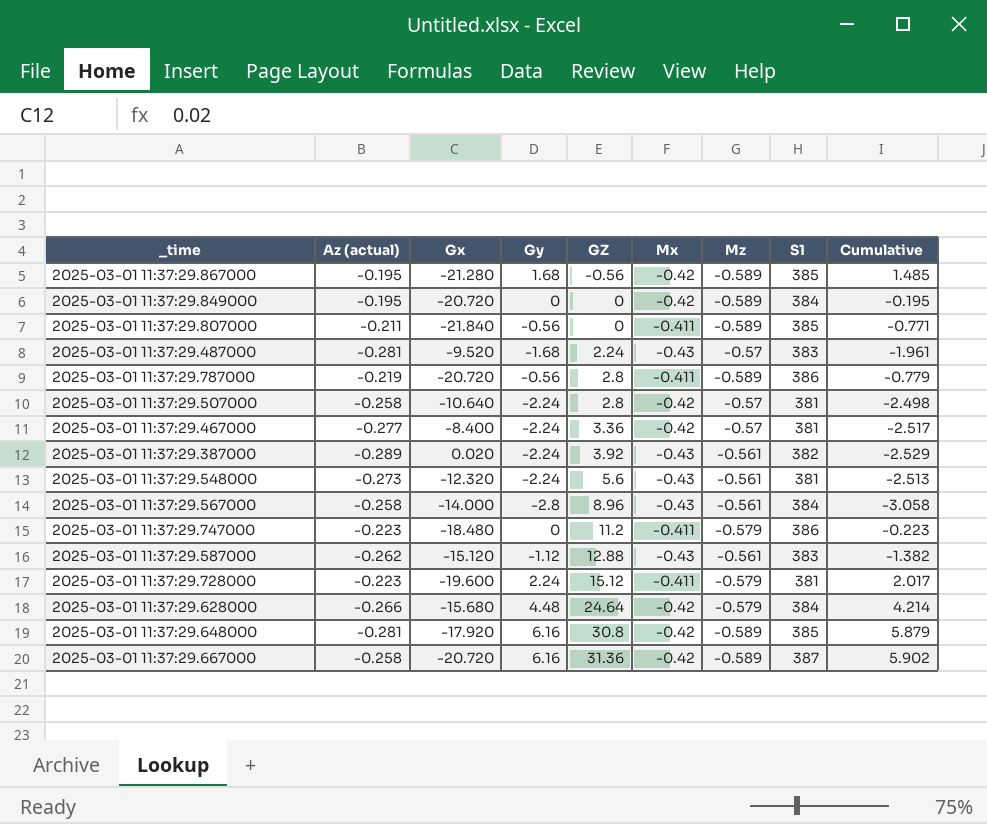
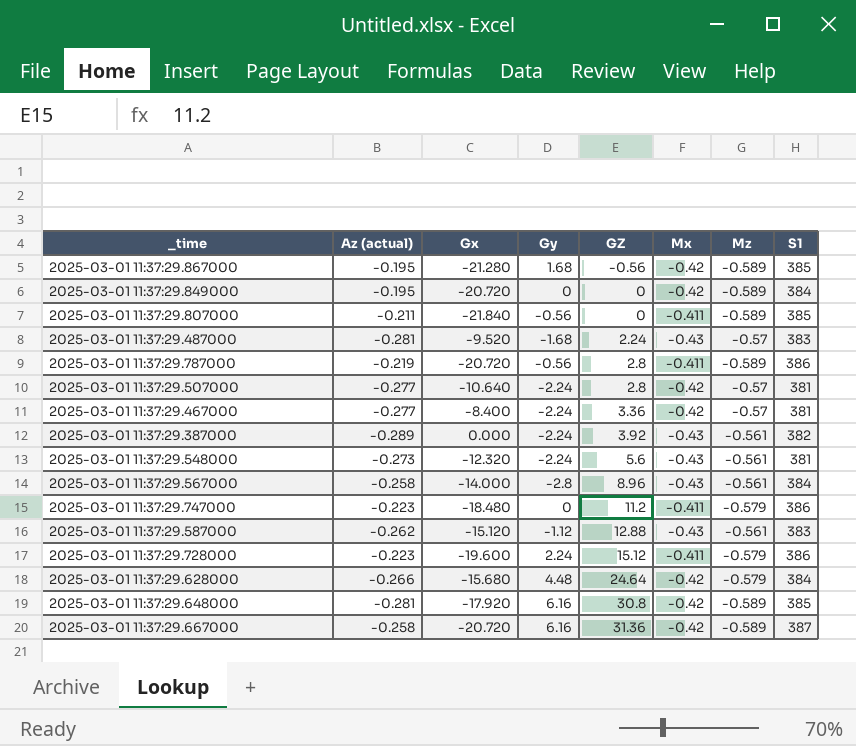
column Cumulative | formula: [Az (actual)] + [Gy] -> none
2025-03-01 11:37:29.507000 | Az (actual): -0.258 -> -0.277
2025-03-01 11:37:29.387000 | Gx: 0.020 -> 0.000
2025-03-01 11:37:29.728000 | S1: 381 -> 386

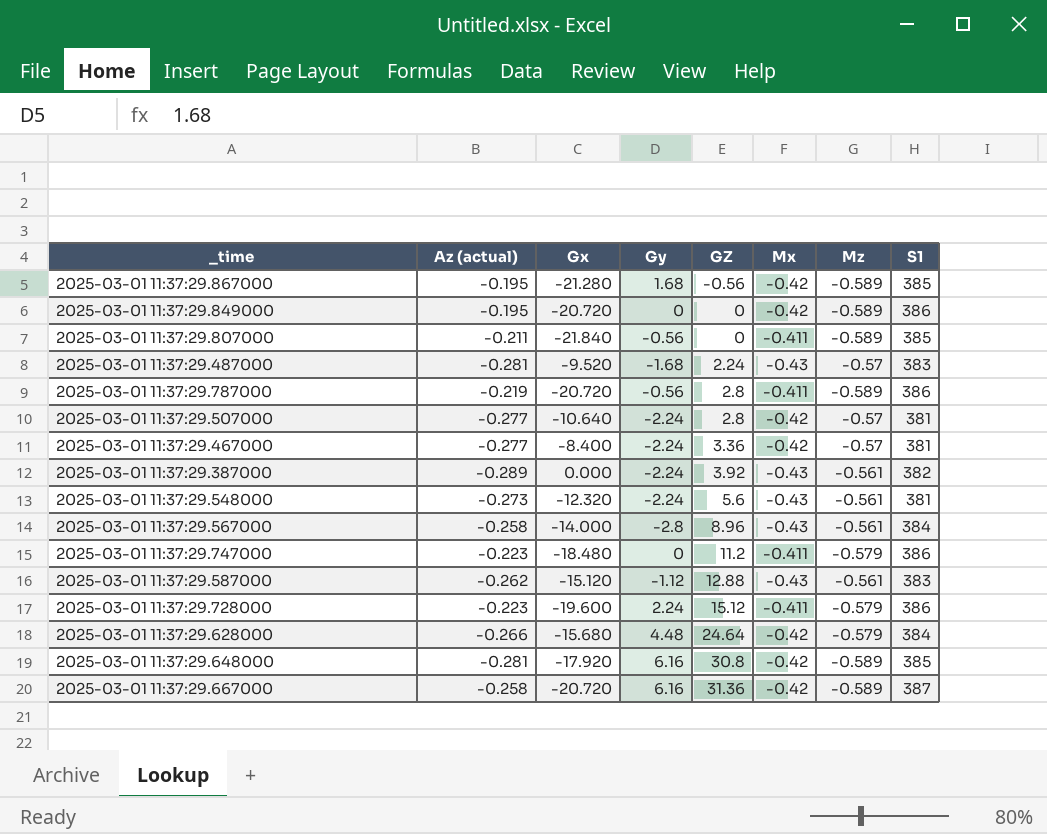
2025-03-01 11:37:29.849000 | S1: 384 -> 386

